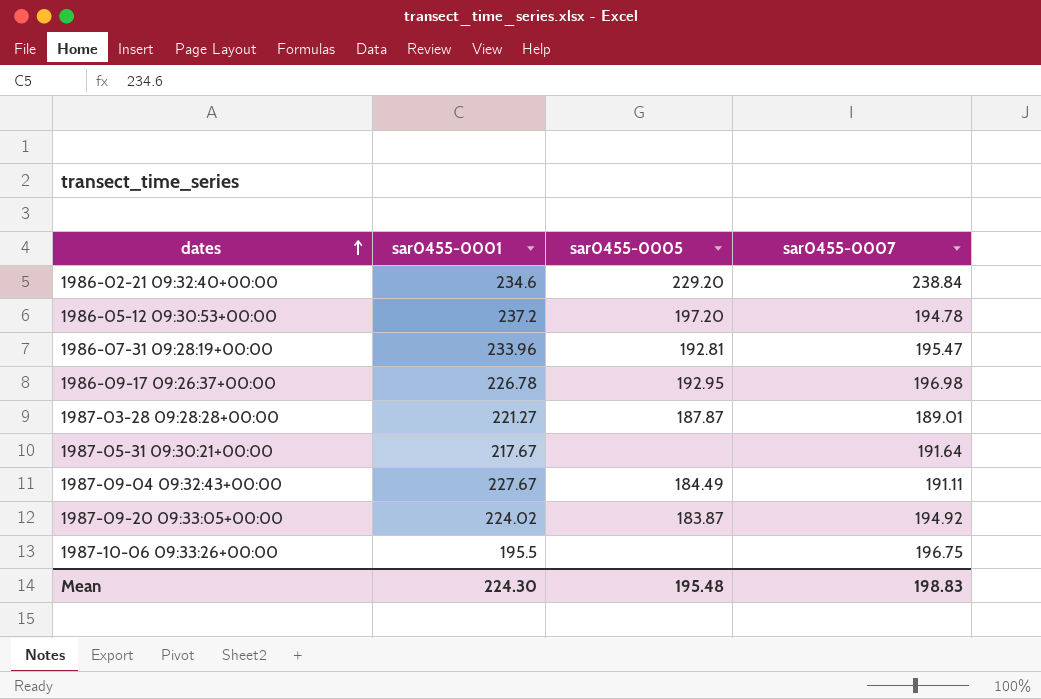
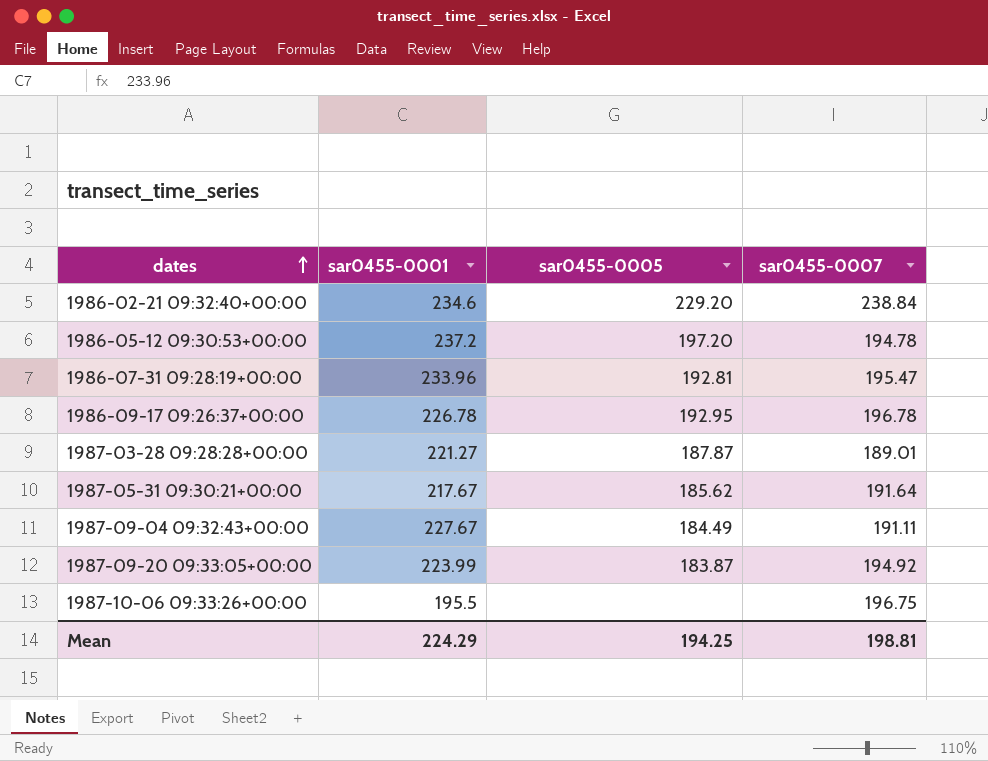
1986-09-17 09:26:37+00:00 | sar0455-0007: 196.98 -> 196.78
1987-05-31 09:30:21+00:00 | sar0455-0005: none -> 185.62
1987-09-20 09:33:05+00:00 | sar0455-0001: 224.02 -> 223.99
Mean | sar0455-0001: 224.30 -> 224.29
Mean | sar0455-0005: 195.48 -> 194.25
Mean | sar0455-0007: 198.83 -> 198.81

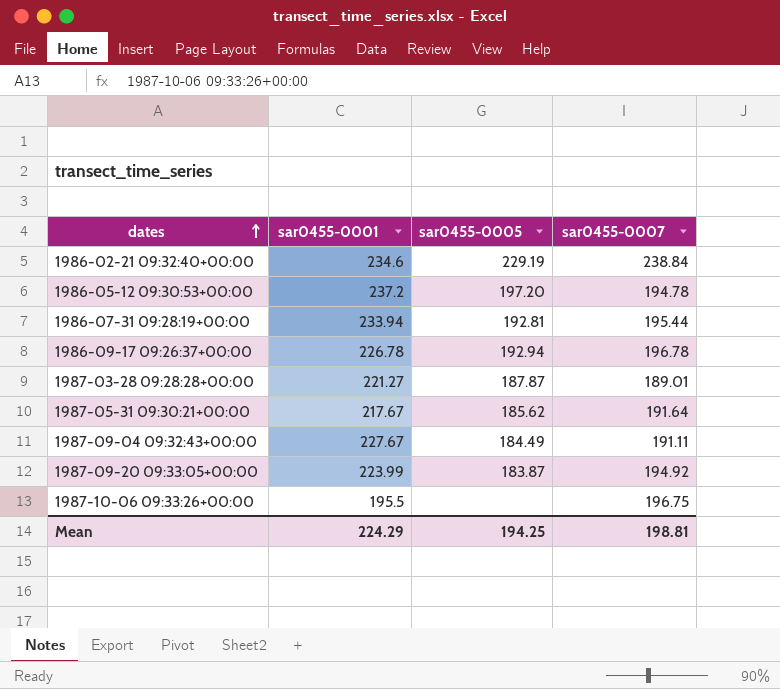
1986-02-21 09:32:40+00:00 | sar0455-0005: 229.20 -> 229.19
1986-07-31 09:28:19+00:00 | sar0455-0001: 233.96 -> 233.94
1986-07-31 09:28:19+00:00 | sar0455-0007: 195.47 -> 195.44
1986-09-17 09:26:37+00:00 | sar0455-0005: 192.95 -> 192.94

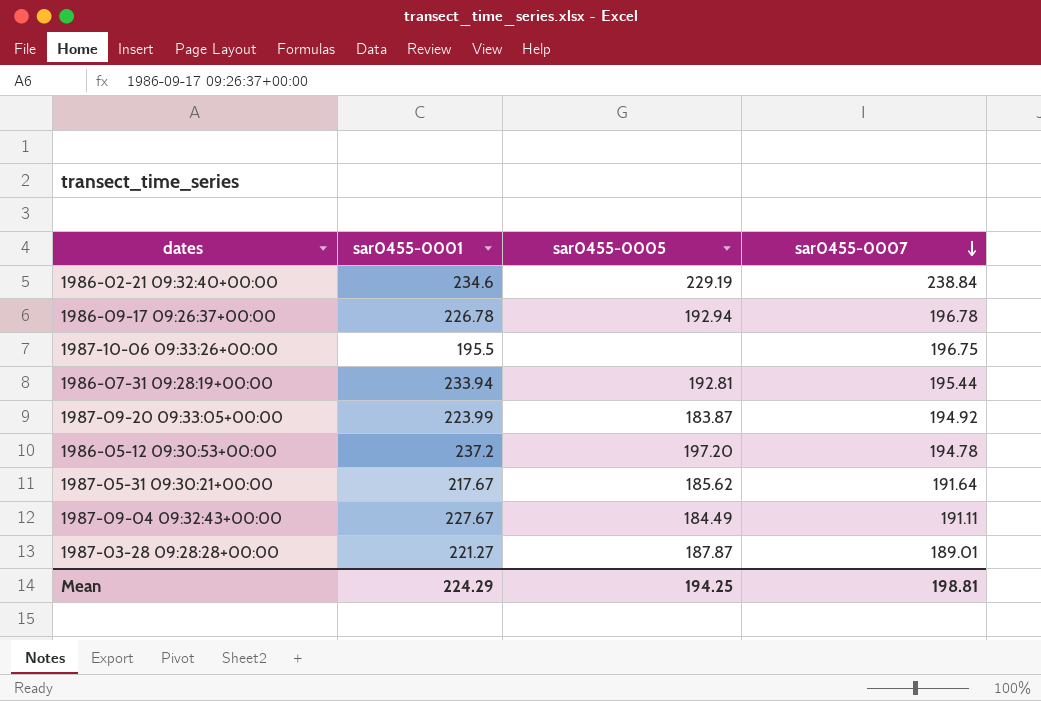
row order: dates ascending -> sar0455-0007 descending

